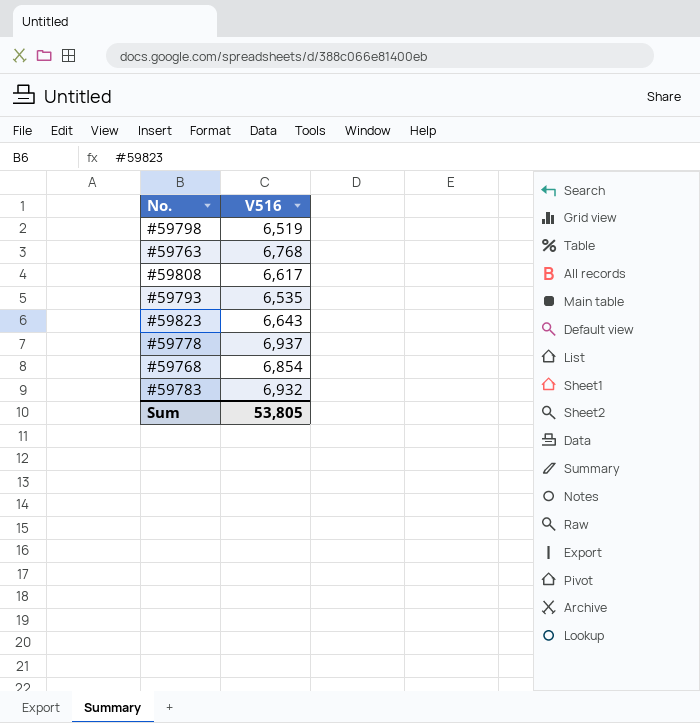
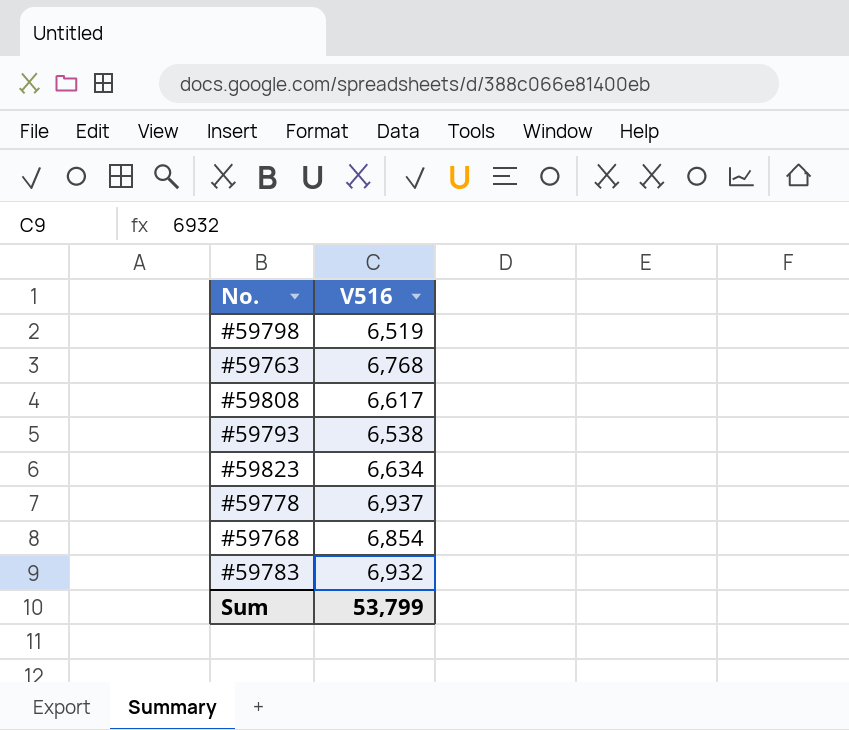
#59793 | V516: 6,535 -> 6,538
#59823 | V516: 6,643 -> 6,634
Sum | V516: 53,805 -> 53,799

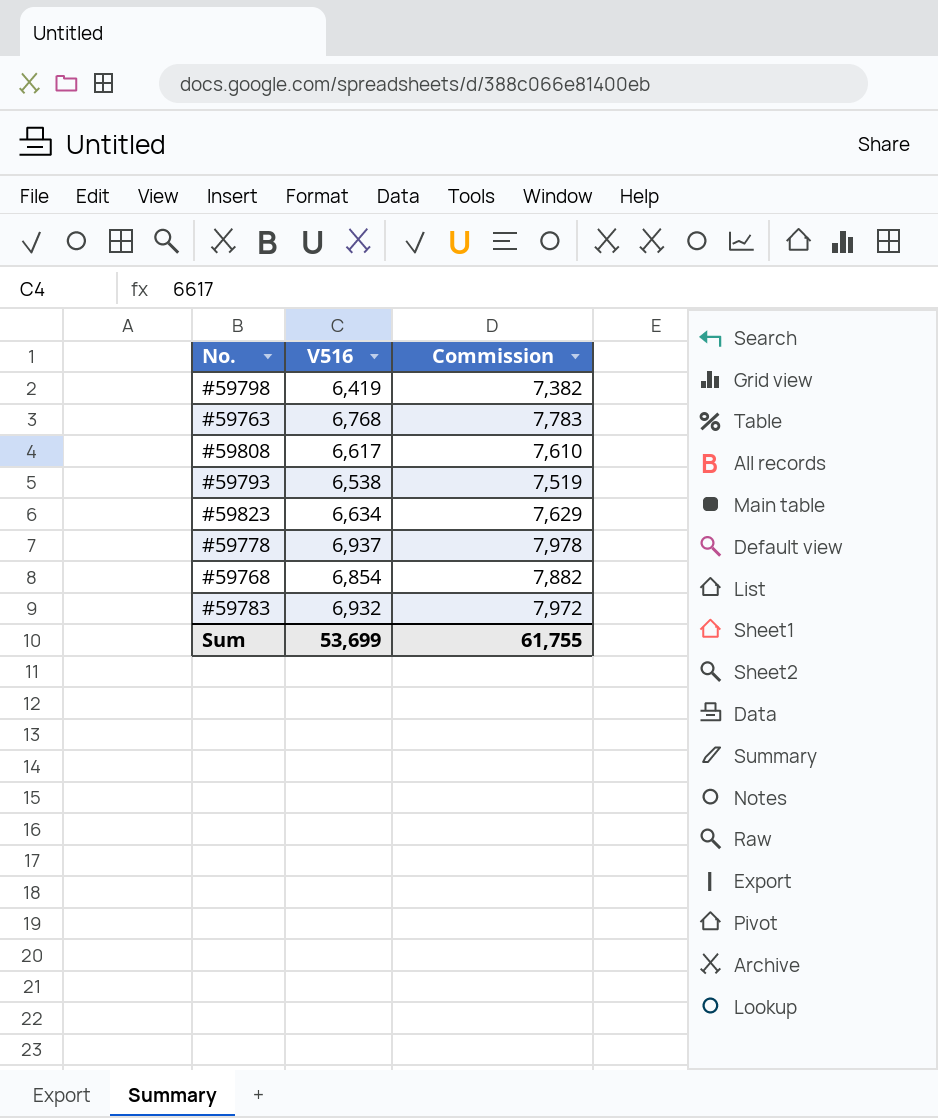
column Commission | formula: none -> [V516] * 1.15
#59798 | V516: 6,519 -> 6,419
Sum | V516: 53,799 -> 53,699

